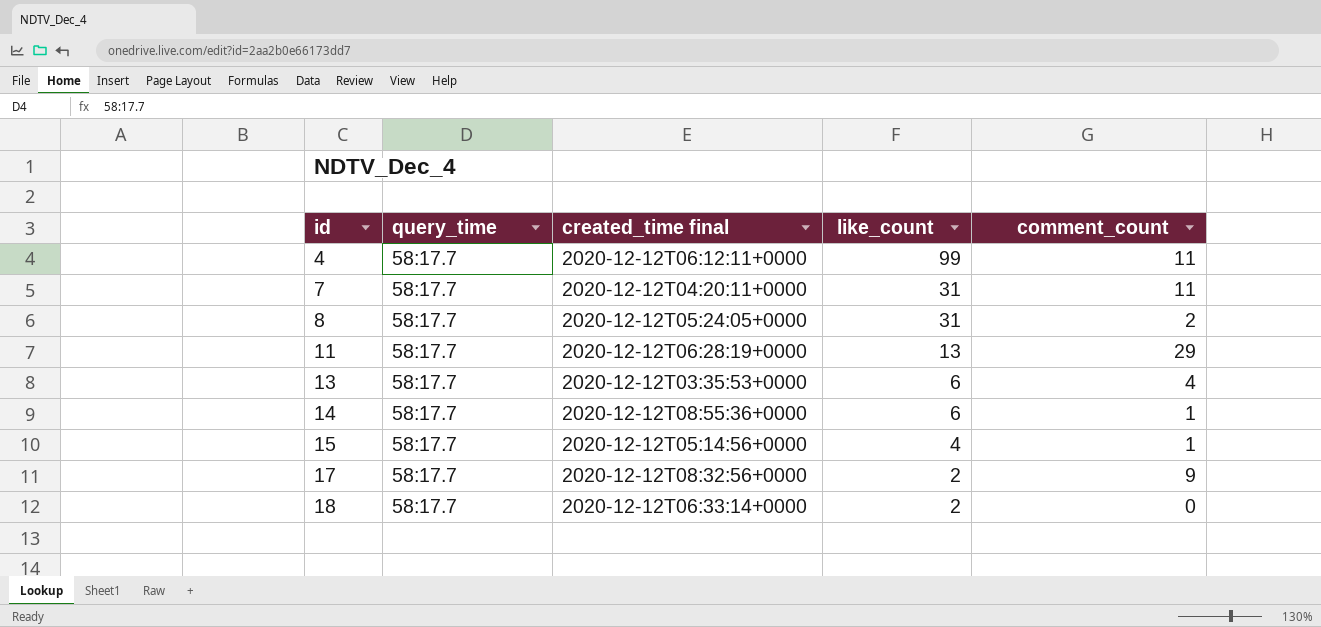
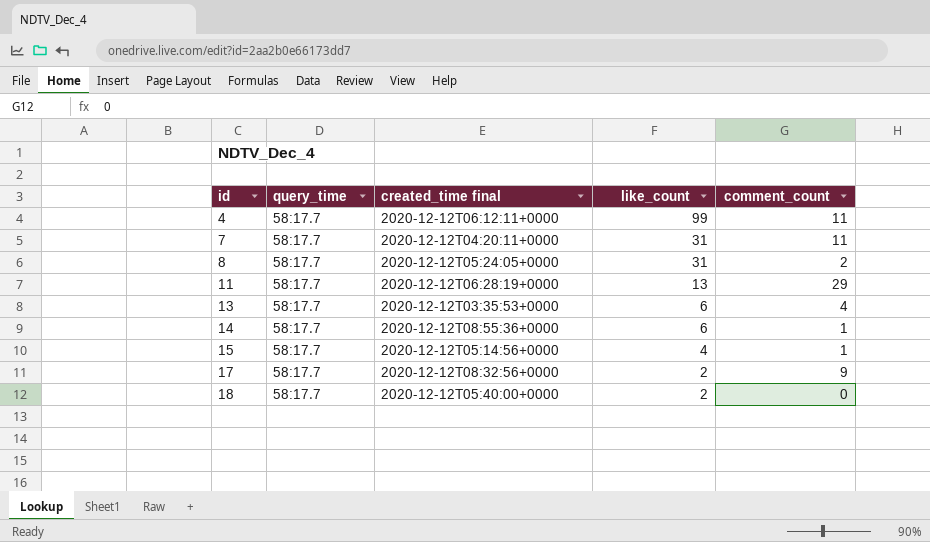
18 | created_time final: 2020-12-12T06:33:14+0000 -> 2020-12-12T05:40:00+0000

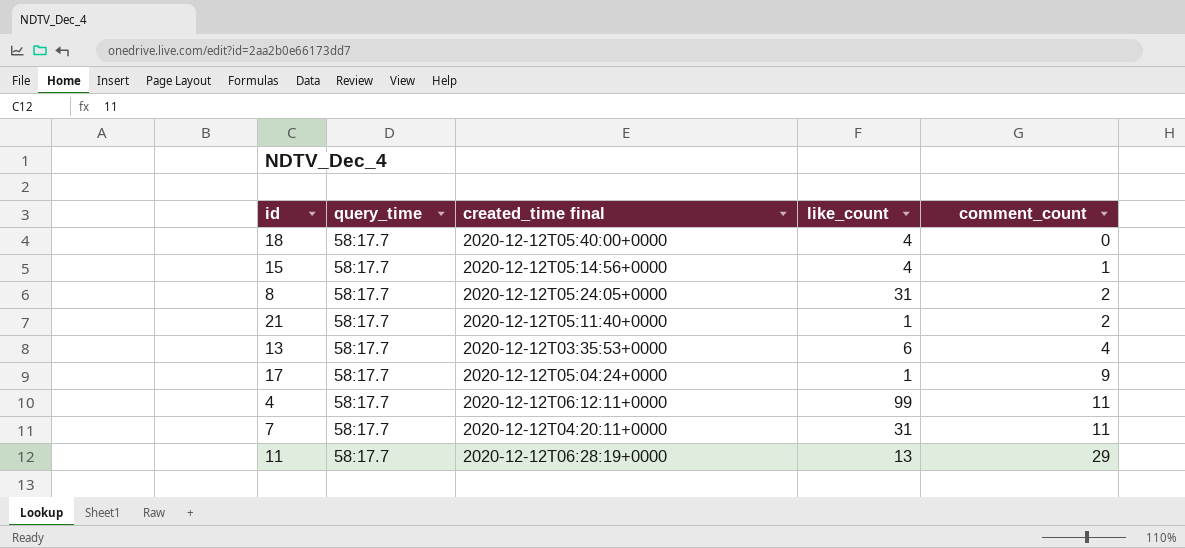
row order: id ascending -> comment_count ascending
row 14: 58:17.7 | 2020-12-12T08:55:36+0000 | 6 | 1 -> none
18 | like_count: 2 -> 4
row 21: none -> 58:17.7 | 2020-12-12T05:11:40+0000 | 1 | 2
17 | created_time final: 2020-12-12T08:32:56+0000 -> 2020-12-12T05:04:24+0000
17 | like_count: 2 -> 1

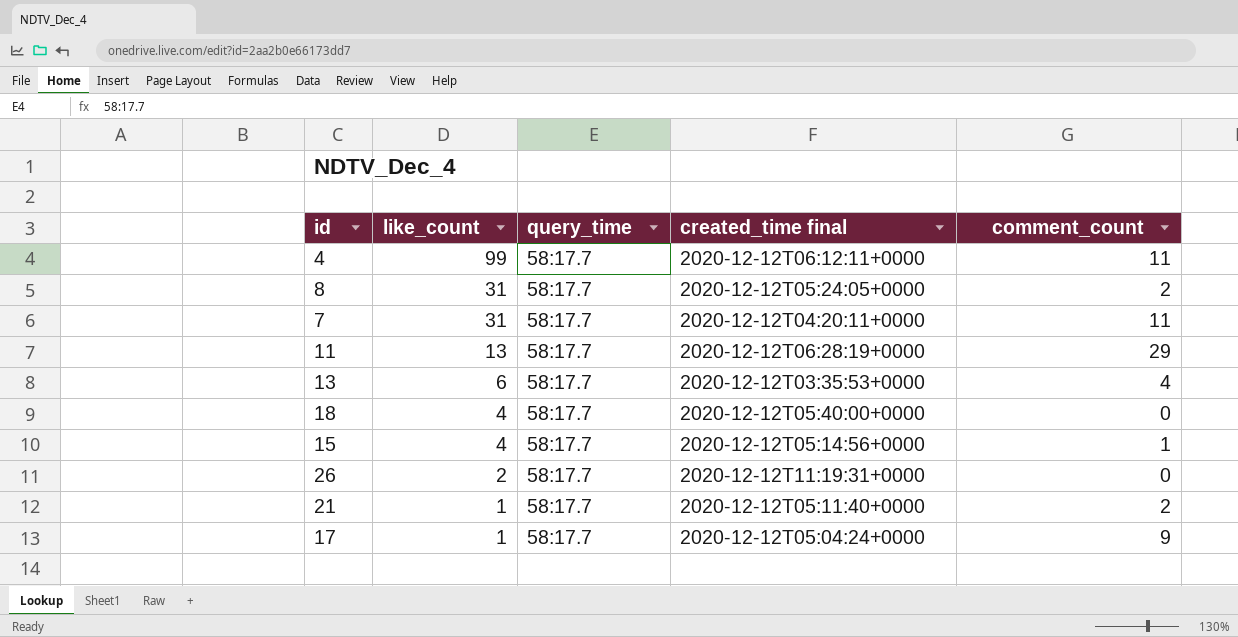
row order: comment_count ascending -> like_count descending
column like_count | position: 4 -> 2
row 26: none -> 2 | 58:17.7 | 2020-12-12T11:19:31+0000 | 0

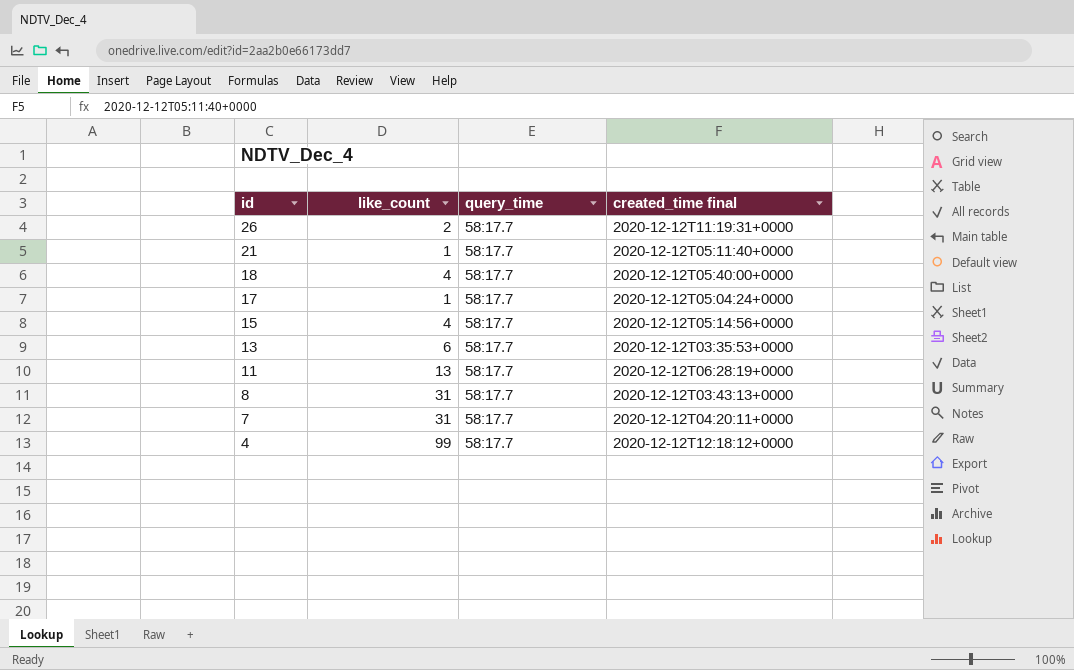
row order: like_count descending -> id descending
column comment_count | position: 5 -> none
8 | created_time final: 2020-12-12T05:24:05+0000 -> 2020-12-12T03:43:13+0000
4 | created_time final: 2020-12-12T06:12:11+0000 -> 2020-12-12T12:18:12+0000

